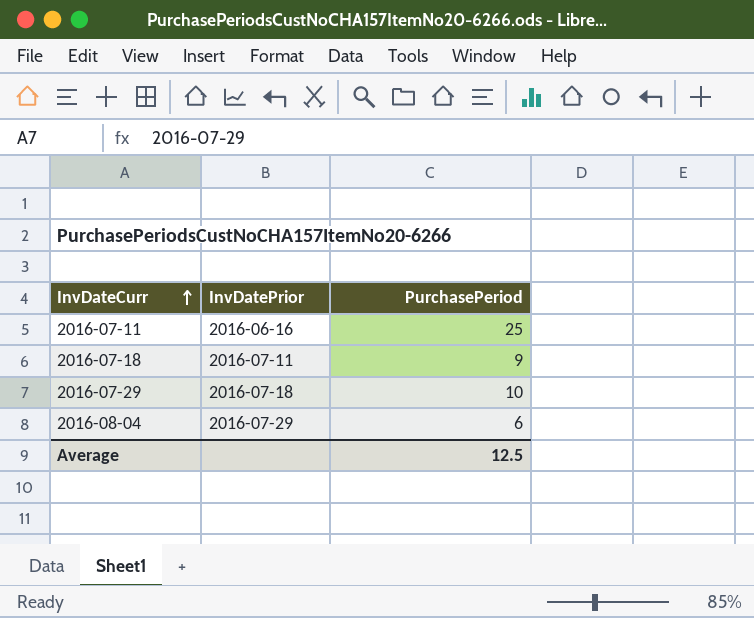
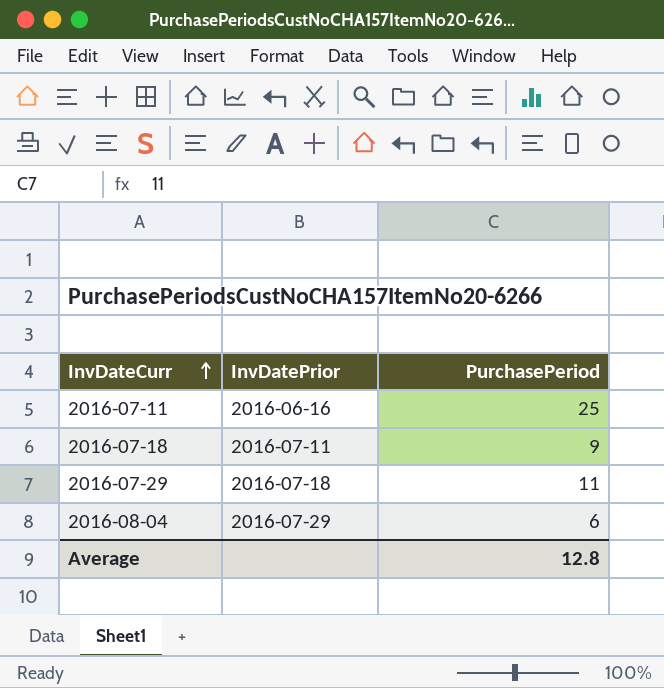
2016-07-29 | PurchasePeriod: 10 -> 11
Average | PurchasePeriod: 12.5 -> 12.8

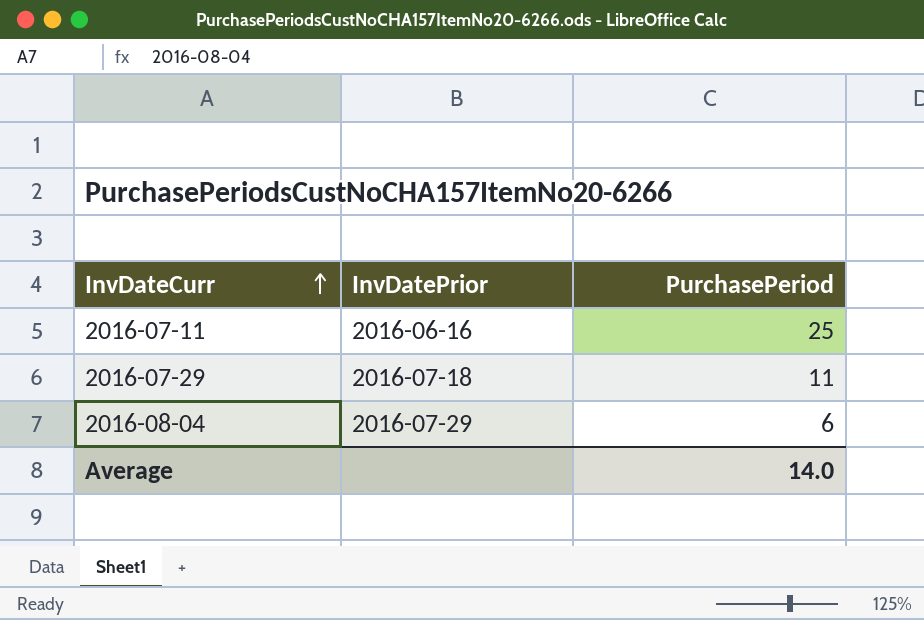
row 2016-07-18: 2016-07-11 | 9 -> none
Average | PurchasePeriod: 12.8 -> 14.0

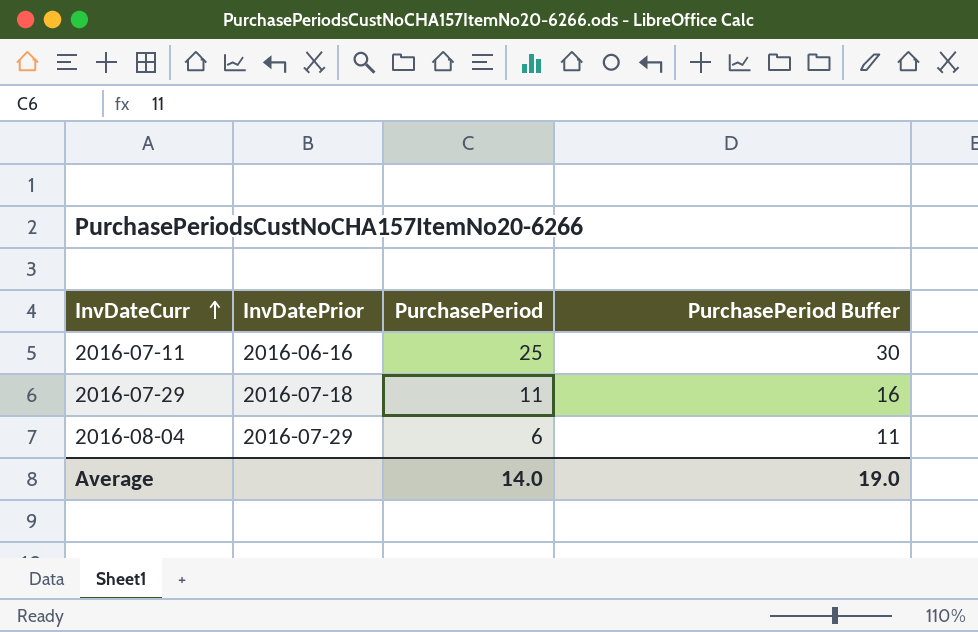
column PurchasePeriod Buffer | formula: none -> [PurchasePeriod] + 5

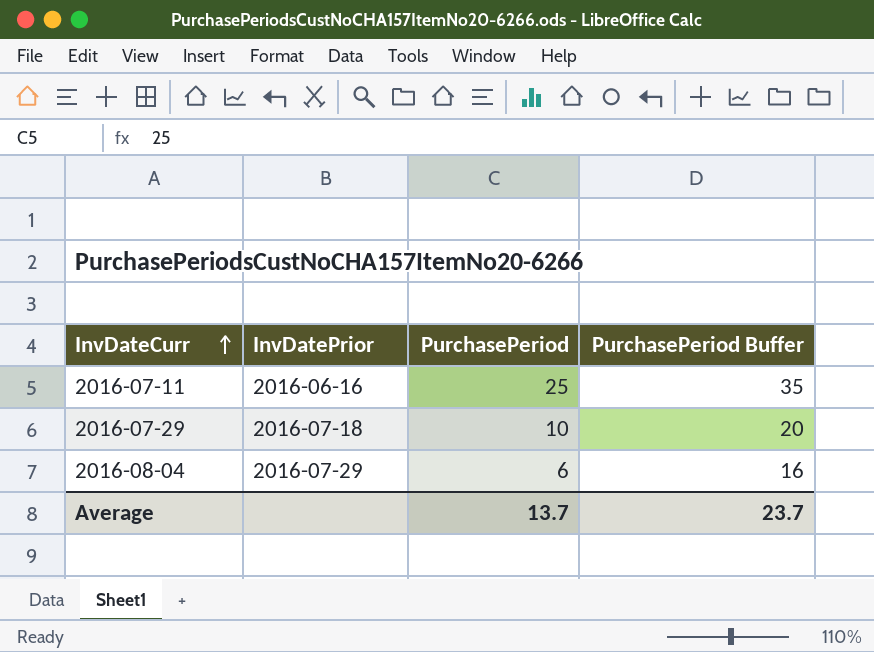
column PurchasePeriod Buffer | formula: [PurchasePeriod] + 5 -> [PurchasePeriod] + 10
2016-07-29 | PurchasePeriod: 11 -> 10
Average | PurchasePeriod: 14.0 -> 13.7
Average | PurchasePeriod Buffer: 19.0 -> 23.7

